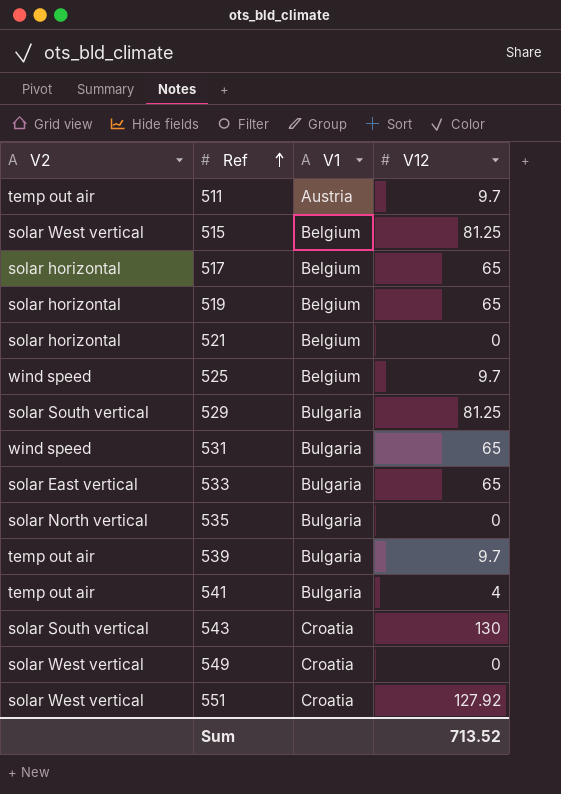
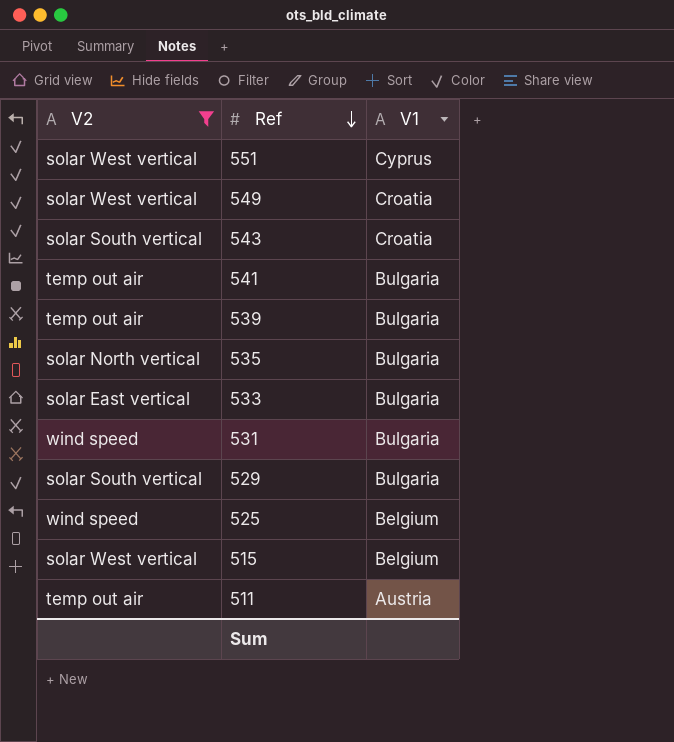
filter: none -> V2 != solar horizontal
row order: Ref ascending -> Ref descending
column V12 | position: 4 -> none
551 | V1: Croatia -> Cyprus

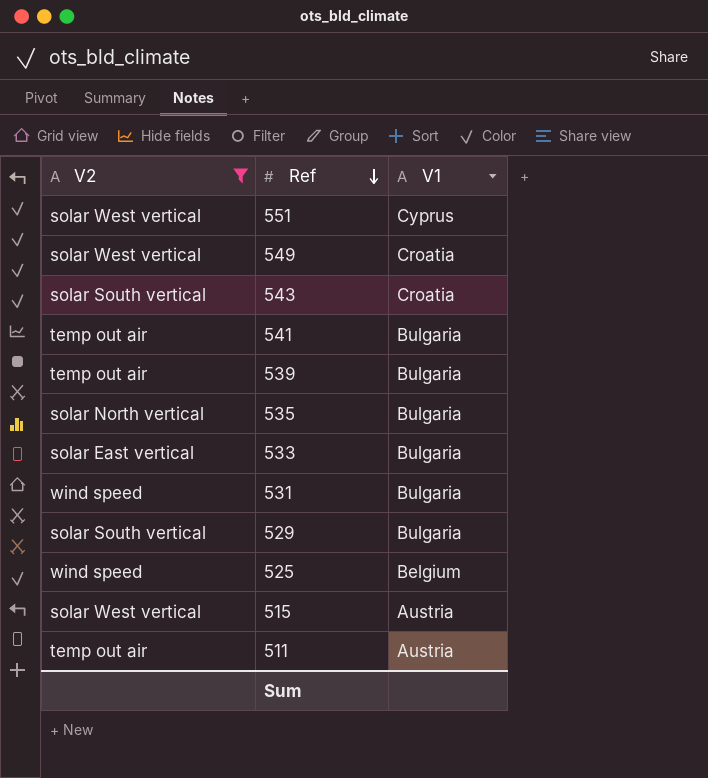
515 | V1: Belgium -> Austria

